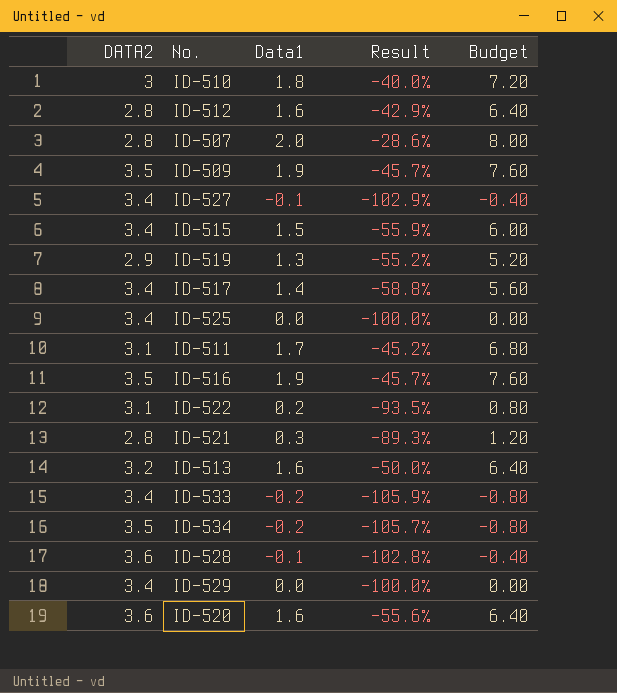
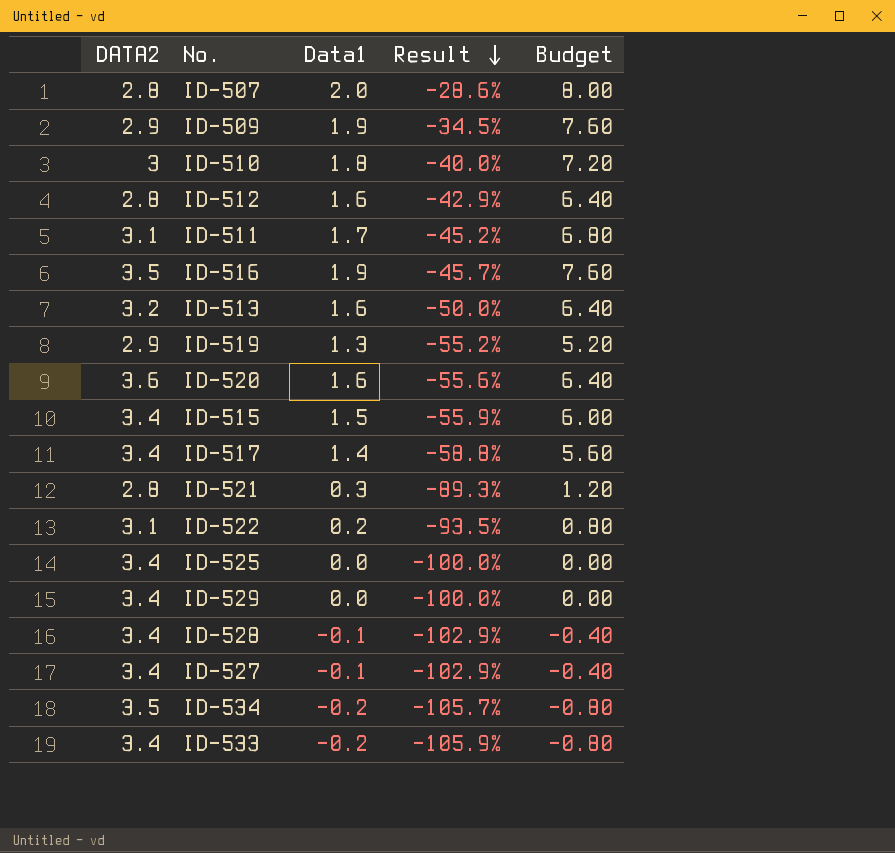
row order: none -> Result descending
ID-509 | DATA2: 3.5 -> 2.9
ID-509 | Result: -45.7% -> -34.5%
ID-528 | DATA2: 3.6 -> 3.4
ID-528 | Result: -102.8% -> -102.9%

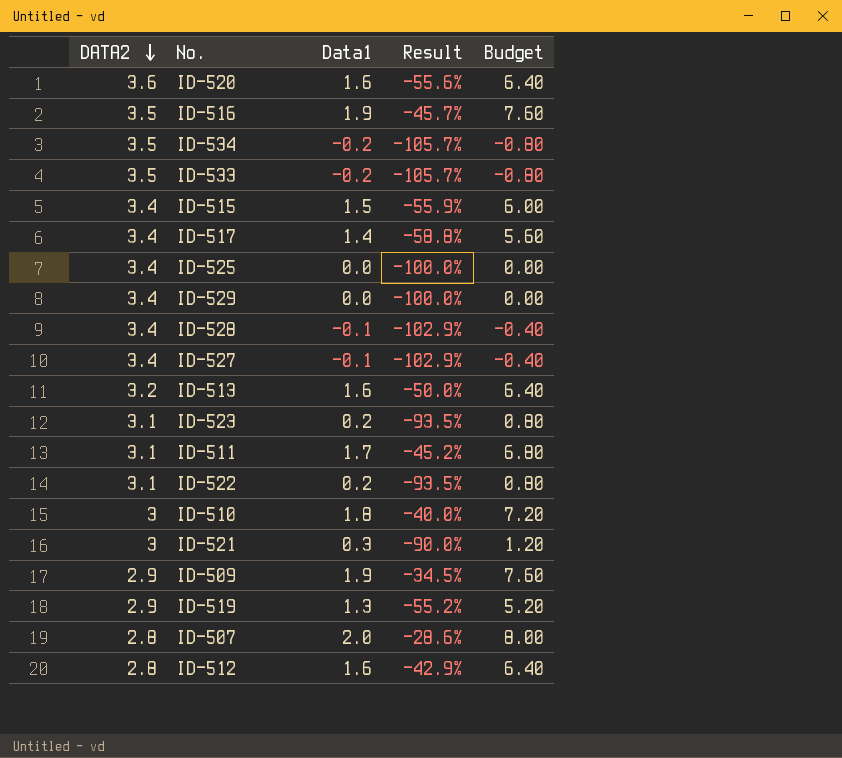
row order: Result descending -> DATA2 descending
ID-533 | DATA2: 3.4 -> 3.5
ID-533 | Result: -105.9% -> -105.7%
row ID-523: none -> 3.1 | 0.2 | -93.5% | 0.80
ID-521 | DATA2: 2.8 -> 3
ID-521 | Result: -89.3% -> -90.0%

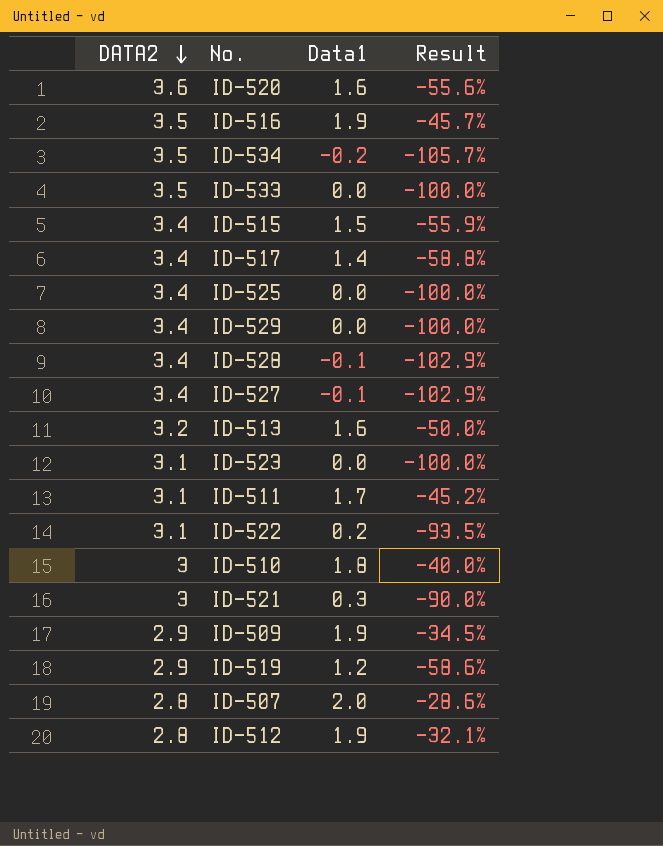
column Budget | formula: [Data1] * 4 -> none
ID-533 | Data1: -0.2 -> 0.0
ID-533 | Result: -105.7% -> -100.0%
ID-523 | Data1: 0.2 -> 0.0
ID-523 | Result: -93.5% -> -100.0%
ID-519 | Data1: 1.3 -> 1.2
ID-519 | Result: -55.2% -> -58.6%
ID-512 | Data1: 1.6 -> 1.9
ID-512 | Result: -42.9% -> -32.1%

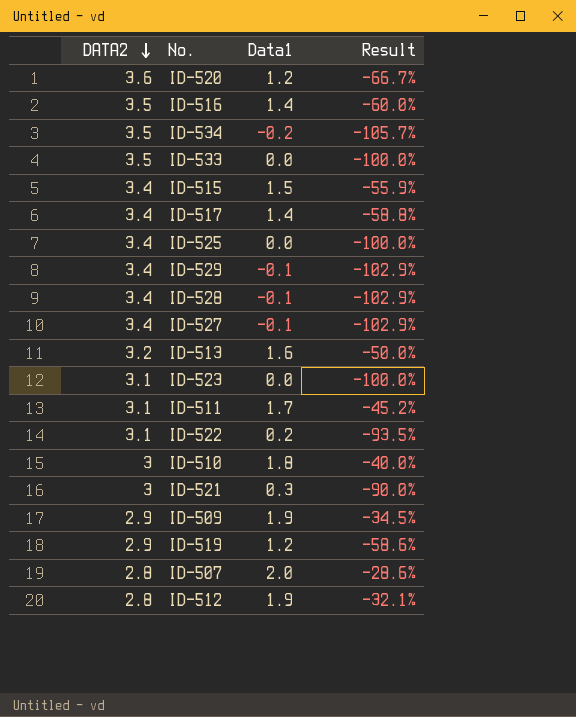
ID-520 | Data1: 1.6 -> 1.2
ID-520 | Result: -55.6% -> -66.7%
ID-516 | Data1: 1.9 -> 1.4
ID-516 | Result: -45.7% -> -60.0%
ID-529 | Data1: 0.0 -> -0.1
ID-529 | Result: -100.0% -> -102.9%

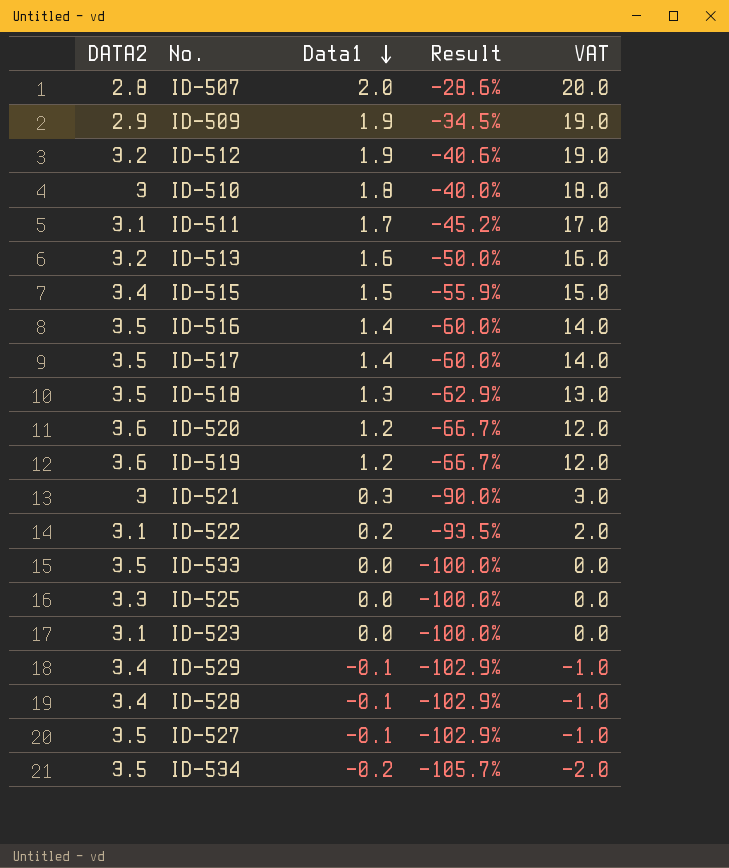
row order: DATA2 descending -> Data1 descending
column VAT | formula: none -> [Data1] * 10
ID-512 | DATA2: 2.8 -> 3.2
ID-512 | Result: -32.1% -> -40.6%
ID-517 | DATA2: 3.4 -> 3.5
ID-517 | Result: -58.8% -> -60.0%
row ID-518: none -> 3.5 | 1.3 | -62.9% | 13.0
ID-519 | DATA2: 2.9 -> 3.6
ID-519 | Result: -58.6% -> -66.7%
ID-525 | DATA2: 3.4 -> 3.3
ID-527 | DATA2: 3.4 -> 3.5

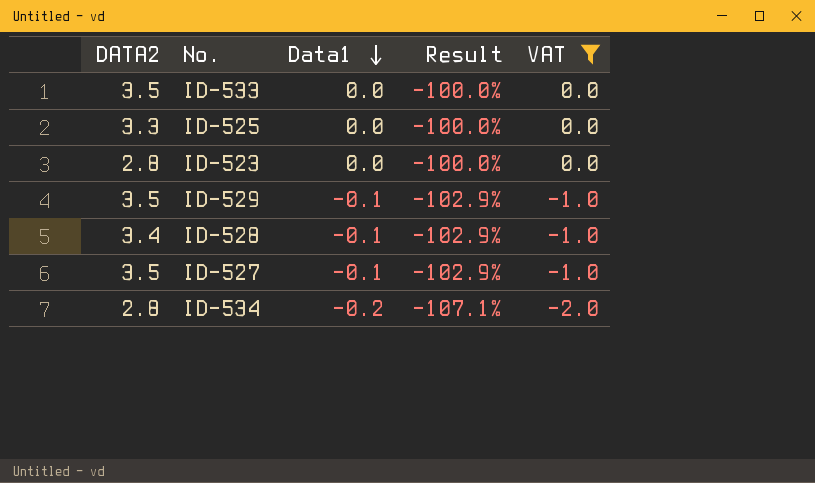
filter: none -> VAT <= 0.0
ID-523 | DATA2: 3.1 -> 2.8
ID-529 | DATA2: 3.4 -> 3.5
ID-534 | DATA2: 3.5 -> 2.8
ID-534 | Result: -105.7% -> -107.1%

